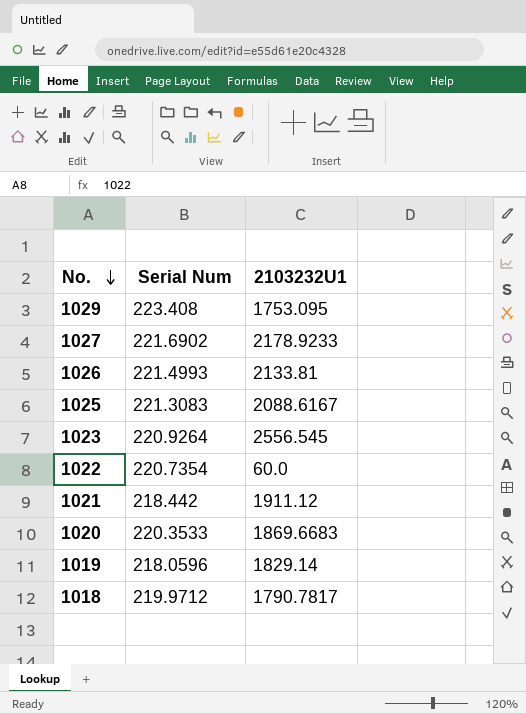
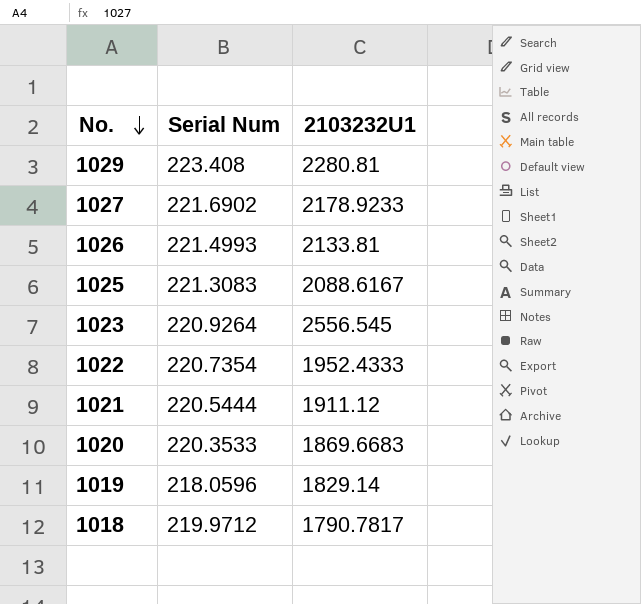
1029 | 2103232U1: 1753.095 -> 2280.81
1022 | 2103232U1: 60.0 -> 1952.4333
1021 | Serial Num: 218.442 -> 220.5444

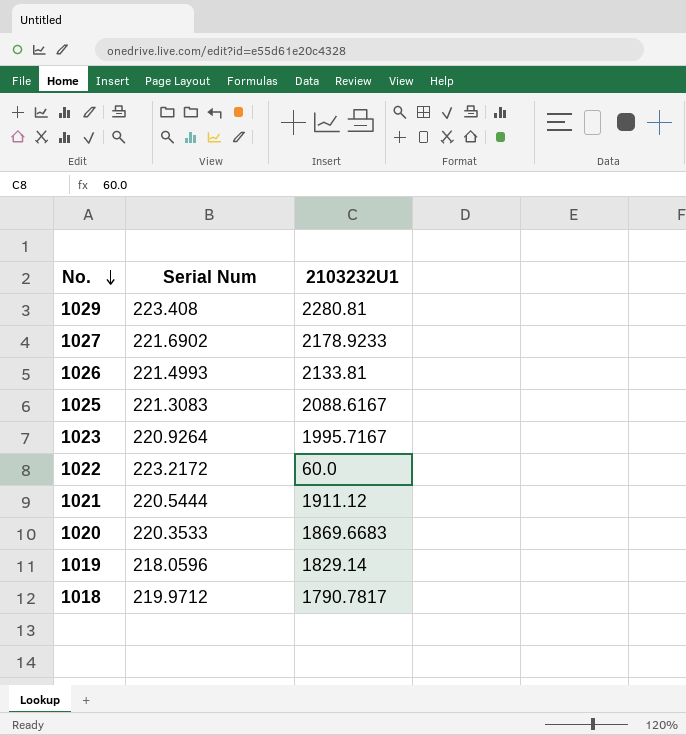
1023 | 2103232U1: 2556.545 -> 1995.7167
1022 | Serial Num: 220.7354 -> 223.2172
1022 | 2103232U1: 1952.4333 -> 60.0

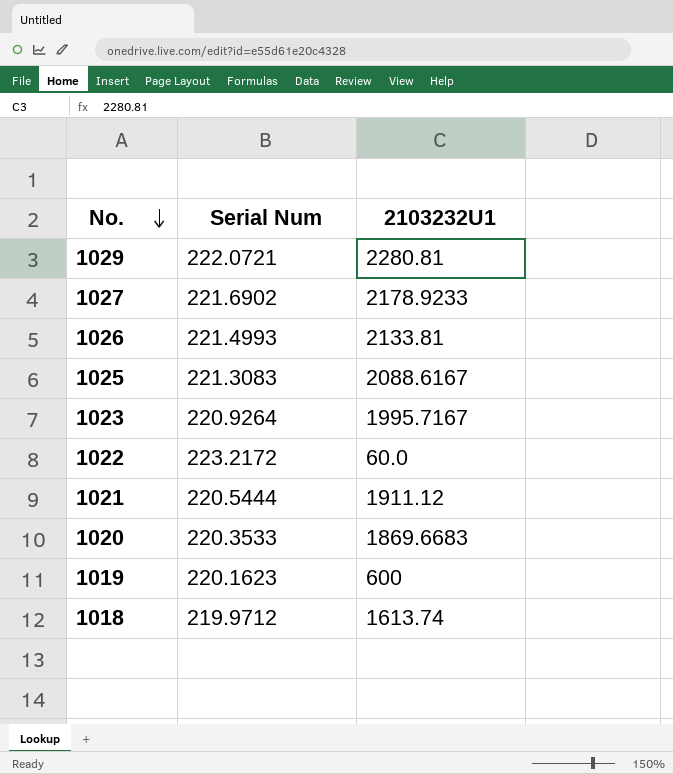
1029 | Serial Num: 223.408 -> 222.0721
1019 | Serial Num: 218.0596 -> 220.1623
1019 | 2103232U1: 1829.14 -> 600
1018 | 2103232U1: 1790.7817 -> 1613.74

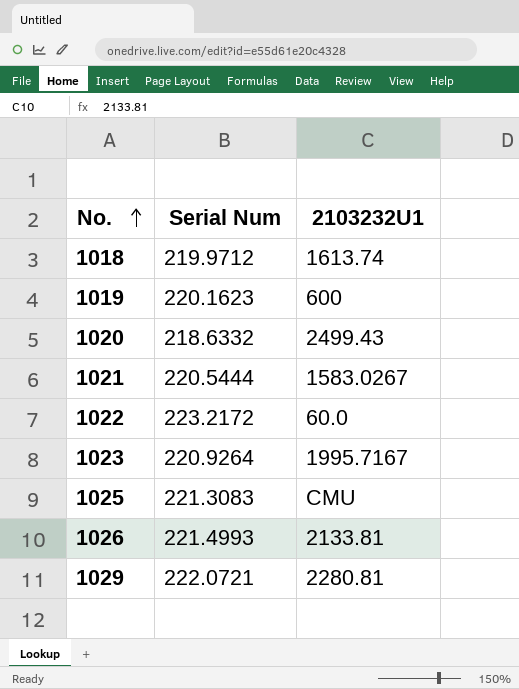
row order: No. descending -> No. ascending
row 1027: 221.6902 | 2178.9233 -> none
1020 | Serial Num: 220.3533 -> 218.6332
1020 | 2103232U1: 1869.6683 -> 2499.43
1021 | 2103232U1: 1911.12 -> 1583.0267
1025 | 2103232U1: 2088.6167 -> CMU

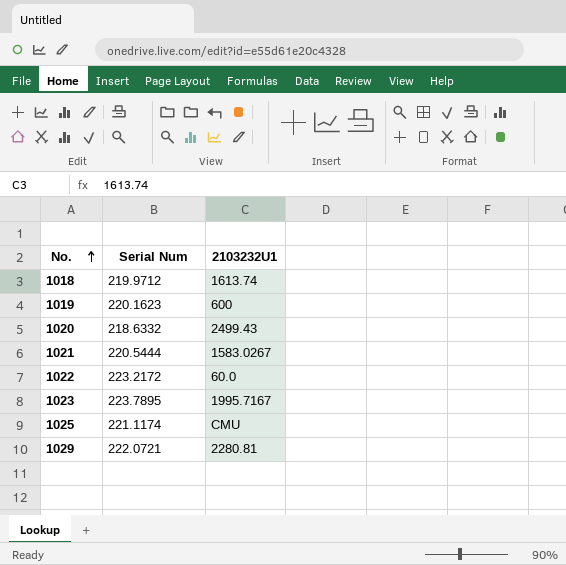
row 1026: 221.4993 | 2133.81 -> none
1023 | Serial Num: 220.9264 -> 223.7895
1025 | Serial Num: 221.3083 -> 221.1174

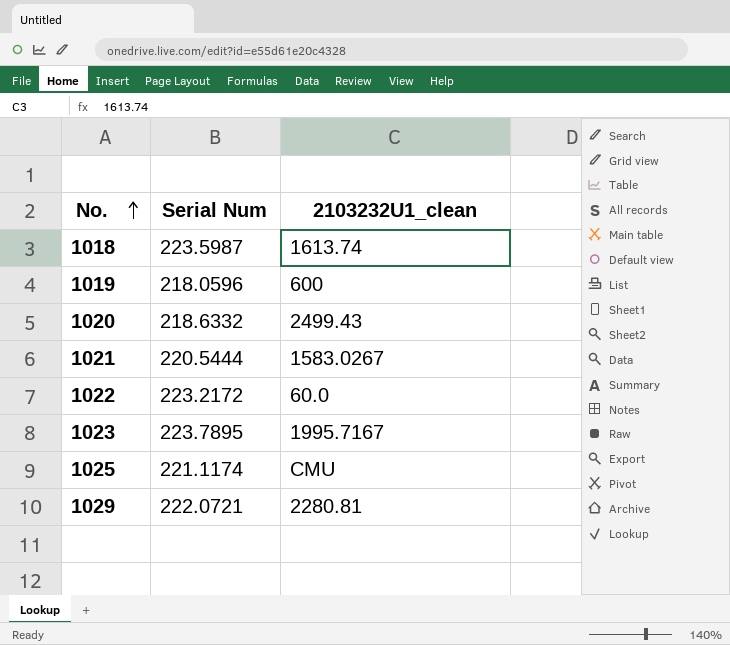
column name: 2103232U1 -> 2103232U1_clean
1018 | Serial Num: 219.9712 -> 223.5987
1019 | Serial Num: 220.1623 -> 218.0596

